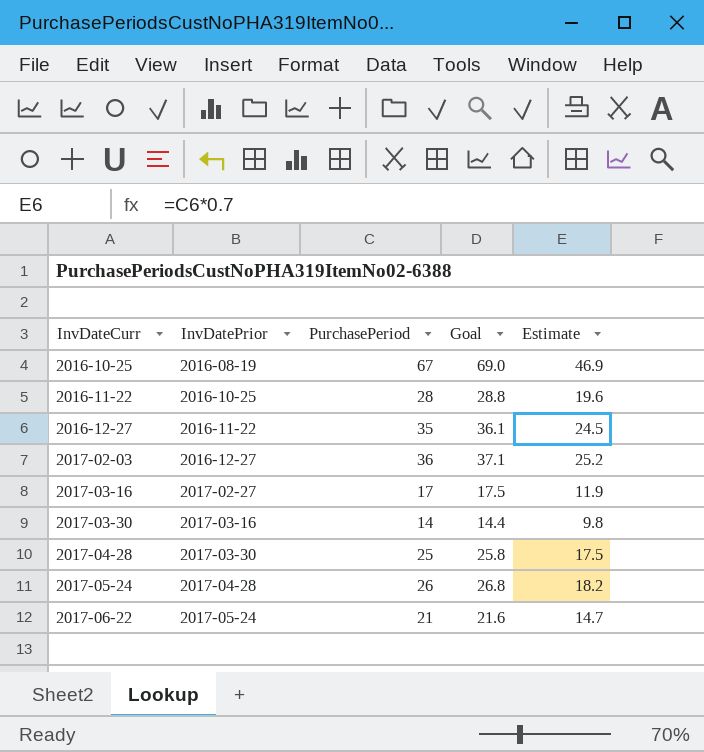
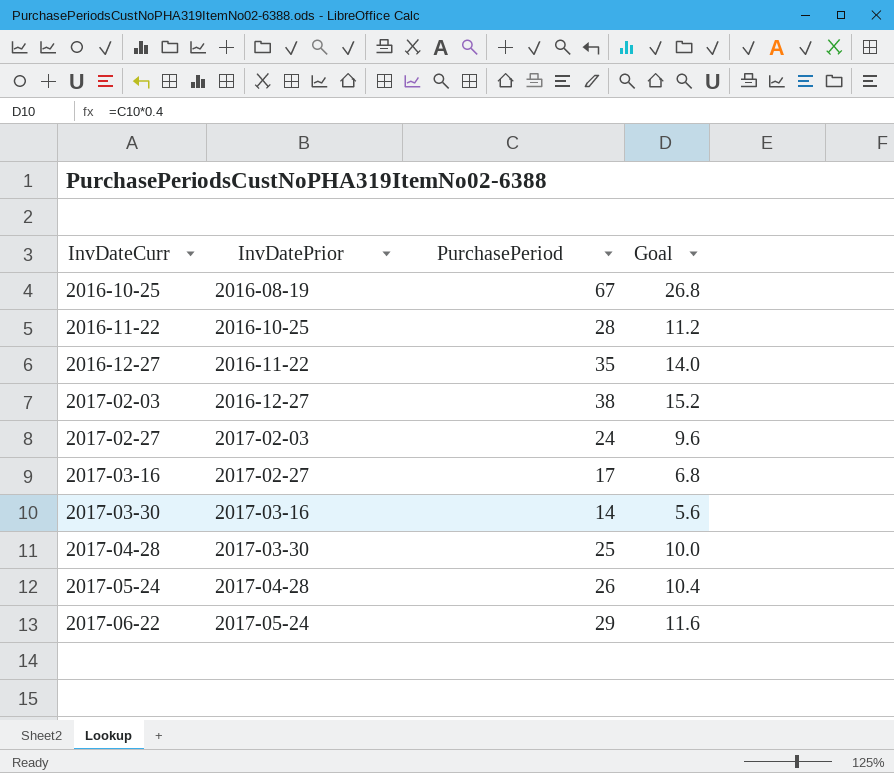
column Estimate | formula: [PurchasePeriod] * 0.7 -> none
column Goal | formula: [PurchasePeriod] * 1.03 -> [PurchasePeriod] * 0.4
2017-02-03 | PurchasePeriod: 36 -> 38
row 2017-02-27: none -> 2017-02-03 | 24 | 9.6
2017-06-22 | PurchasePeriod: 21 -> 29

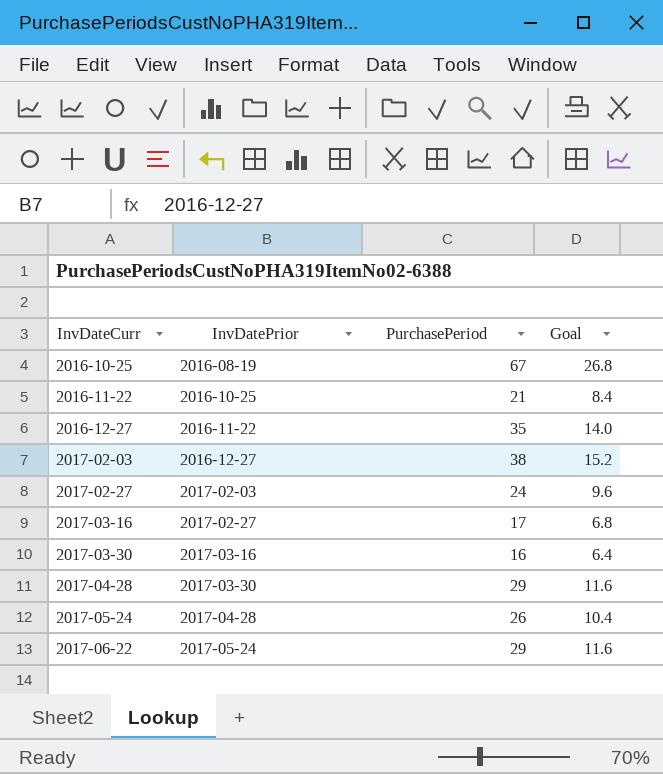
2016-11-22 | PurchasePeriod: 28 -> 21
2016-11-22 | Goal: 11.2 -> 8.4
2017-03-30 | PurchasePeriod: 14 -> 16
2017-03-30 | Goal: 5.6 -> 6.4
2017-04-28 | PurchasePeriod: 25 -> 29
2017-04-28 | Goal: 10.0 -> 11.6

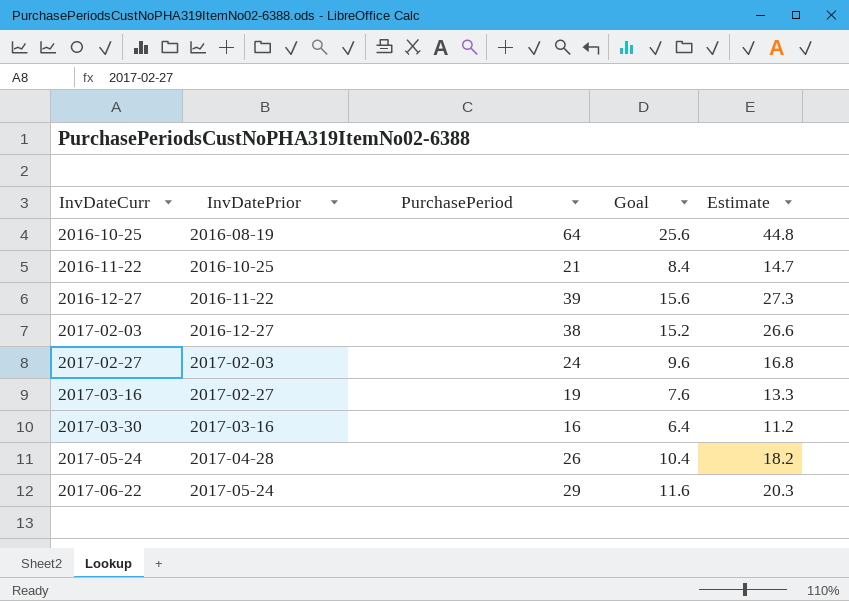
column Estimate | formula: none -> [PurchasePeriod] * 0.7
row 2017-04-28: 2017-03-30 | 29 | 11.6 -> none
2016-10-25 | PurchasePeriod: 67 -> 64
2016-10-25 | Goal: 26.8 -> 25.6
2016-12-27 | PurchasePeriod: 35 -> 39
2016-12-27 | Goal: 14.0 -> 15.6
2017-03-16 | PurchasePeriod: 17 -> 19
2017-03-16 | Goal: 6.8 -> 7.6

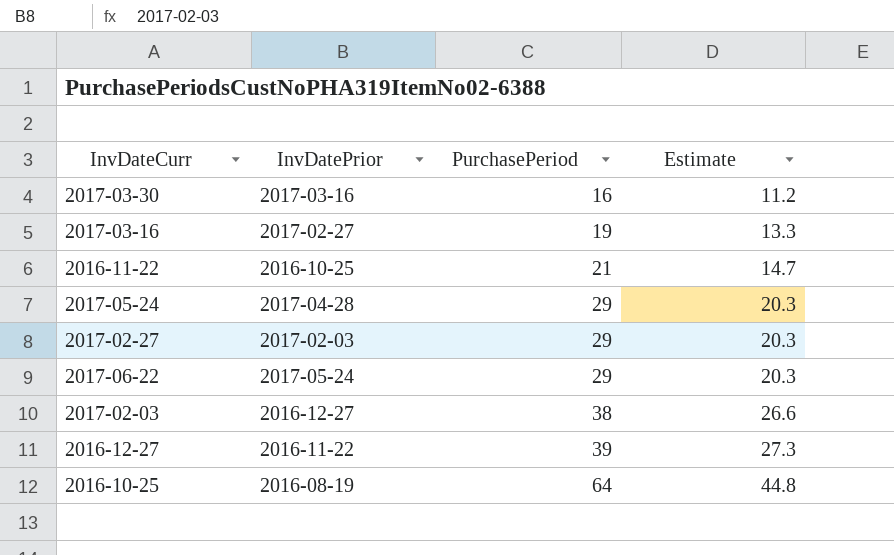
row order: InvDateCurr ascending -> PurchasePeriod ascending
column Goal | formula: [PurchasePeriod] * 0.4 -> none
2017-05-24 | PurchasePeriod: 26 -> 29
2017-05-24 | Estimate: 18.2 -> 20.3
2017-02-27 | PurchasePeriod: 24 -> 29
2017-02-27 | Estimate: 16.8 -> 20.3

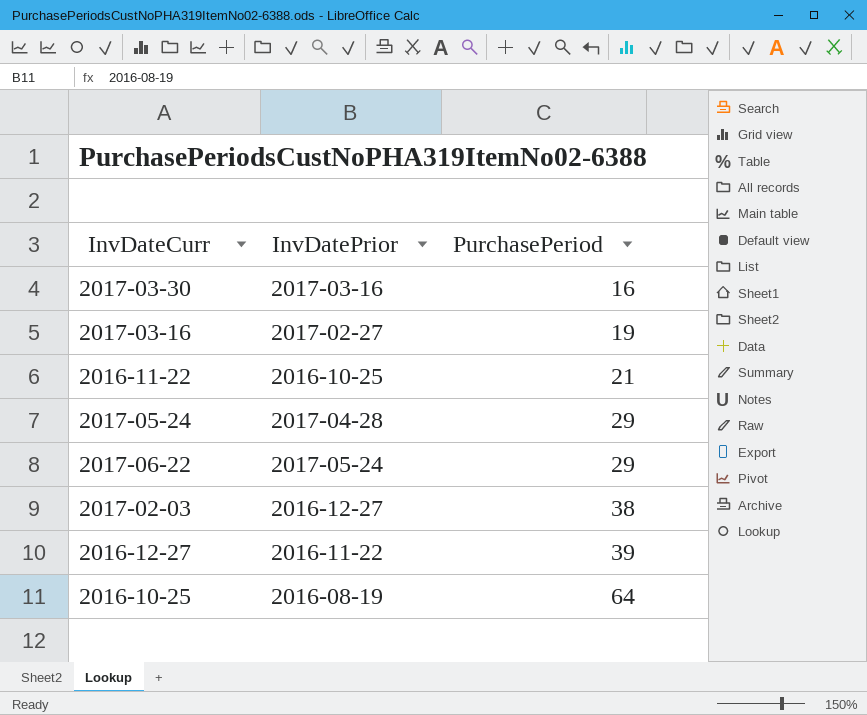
column Estimate | formula: [PurchasePeriod] * 0.7 -> none
row 2017-02-27: 2017-02-03 | 29 | 20.3 -> none

